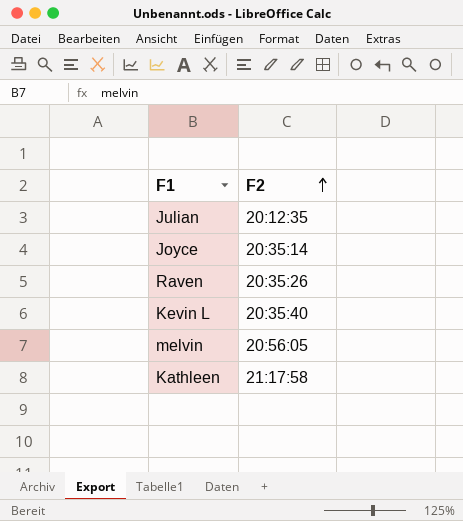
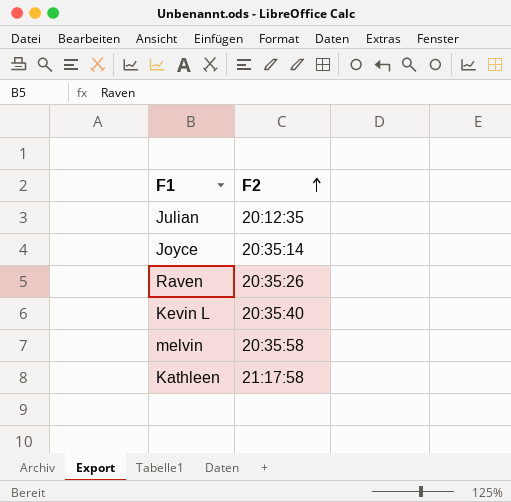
melvin | F2: 20:56:05 -> 20:35:58

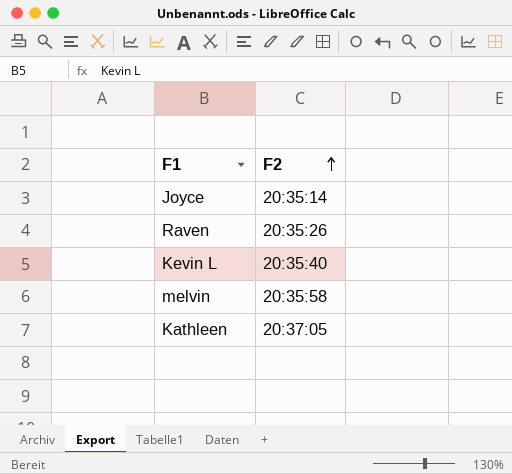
row Julian: 20:12:35 -> none
Kathleen | F2: 21:17:58 -> 20:37:05

